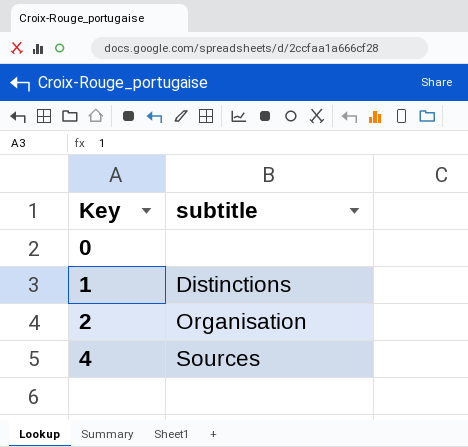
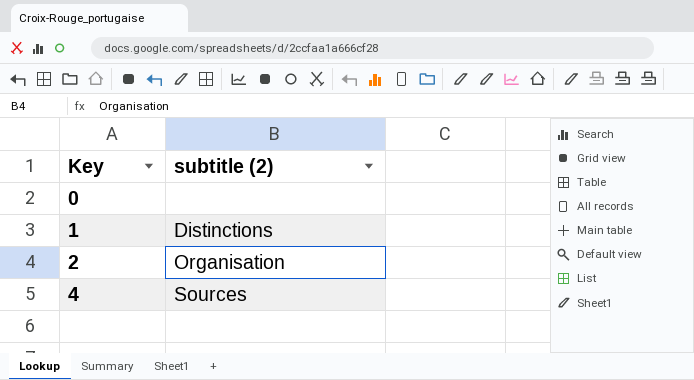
column name: subtitle -> subtitle (2)

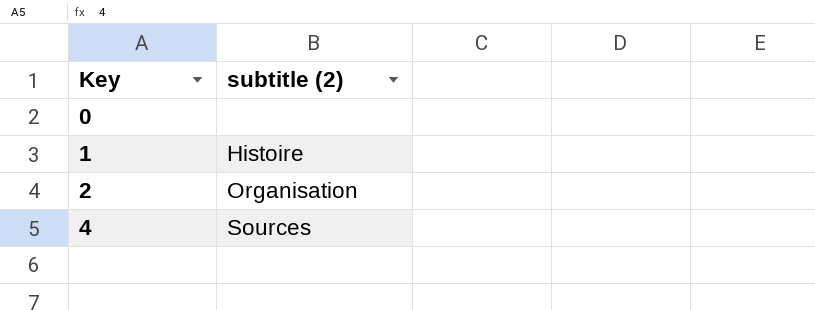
1 | subtitle (2): Distinctions -> Histoire

